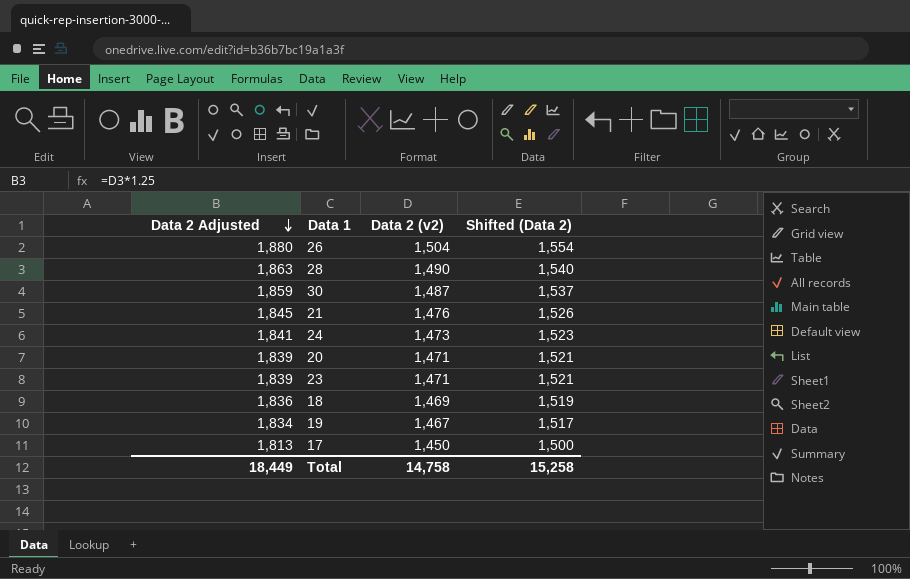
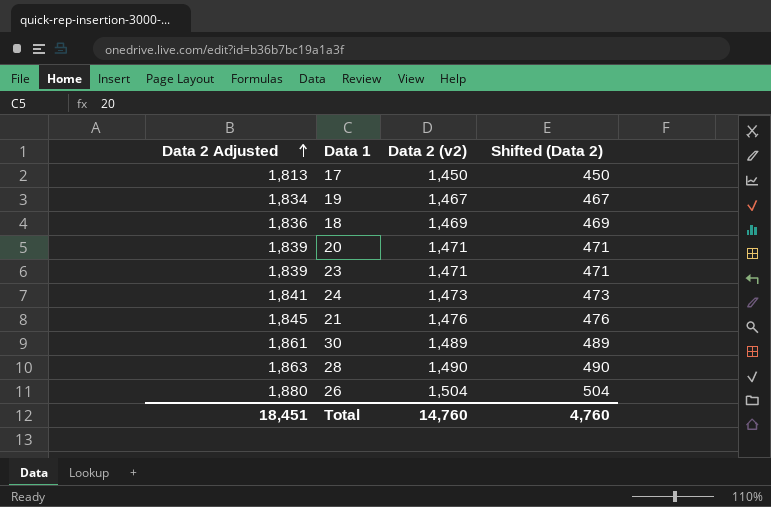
row order: Data 2 Adjusted descending -> Data 2 Adjusted ascending
column Shifted (Data 2) | formula: [Data 2 (v2)] + 50 -> [Data 2 (v2)] - 1000
30 | Data 2 Adjusted: 1,859 -> 1,861
30 | Data 2 (v2): 1,487 -> 1,489
Total | Data 2 Adjusted: 18,449 -> 18,451
Total | Data 2 (v2): 14,758 -> 14,760
Total | Shifted (Data 2): 15,258 -> 4,760

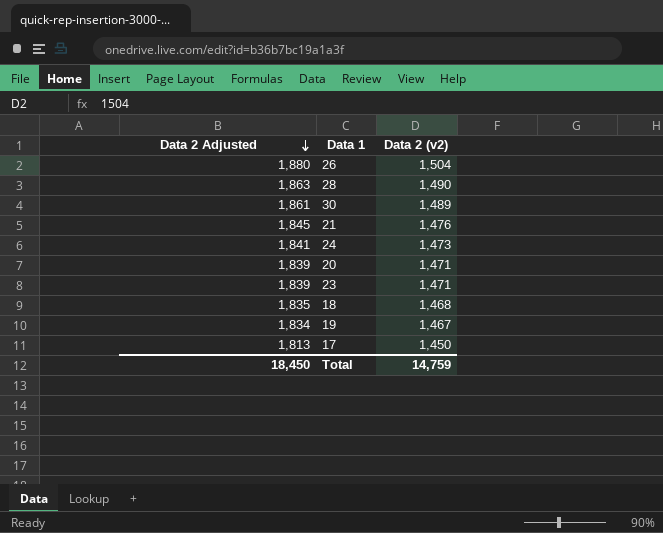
row order: Data 2 Adjusted ascending -> Data 2 Adjusted descending
column Shifted (Data 2) | formula: [Data 2 (v2)] - 1000 -> none
18 | Data 2 Adjusted: 1,836 -> 1,835
18 | Data 2 (v2): 1,469 -> 1,468
Total | Data 2 Adjusted: 18,451 -> 18,450
Total | Data 2 (v2): 14,760 -> 14,759

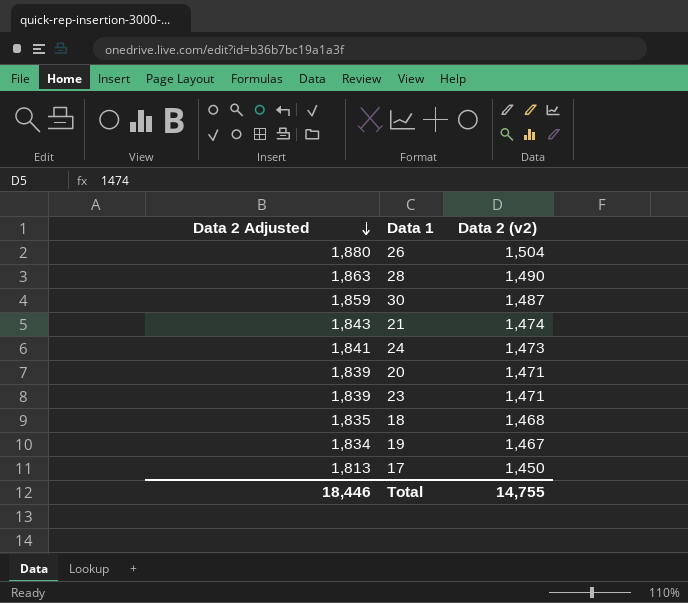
30 | Data 2 Adjusted: 1,861 -> 1,859
30 | Data 2 (v2): 1,489 -> 1,487
21 | Data 2 Adjusted: 1,845 -> 1,843
21 | Data 2 (v2): 1,476 -> 1,474
Total | Data 2 Adjusted: 18,450 -> 18,446
Total | Data 2 (v2): 14,759 -> 14,755

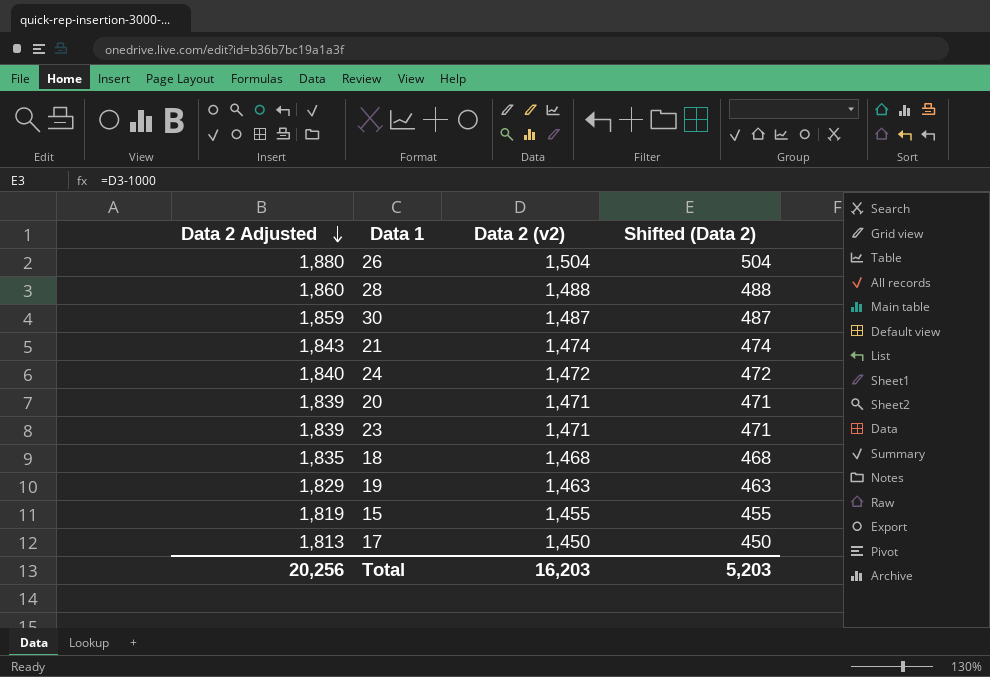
column Shifted (Data 2) | formula: none -> [Data 2 (v2)] - 1000
28 | Data 2 Adjusted: 1,863 -> 1,860
28 | Data 2 (v2): 1,490 -> 1,488
24 | Data 2 Adjusted: 1,841 -> 1,840
24 | Data 2 (v2): 1,473 -> 1,472
19 | Data 2 Adjusted: 1,834 -> 1,829
19 | Data 2 (v2): 1,467 -> 1,463
row 15: none -> 1,819 | 1,455 | 455
Total | Data 2 Adjusted: 18,446 -> 20,256
Total | Data 2 (v2): 14,755 -> 16,203

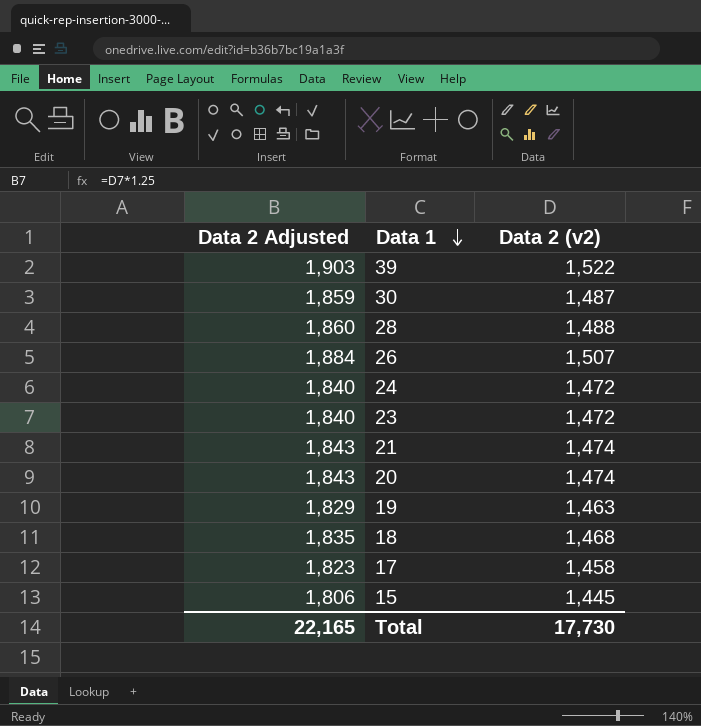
row order: Data 2 Adjusted descending -> Data 1 descending
column Shifted (Data 2) | formula: [Data 2 (v2)] - 1000 -> none
row 39: none -> 1,903 | 1,522
26 | Data 2 Adjusted: 1,880 -> 1,884
26 | Data 2 (v2): 1,504 -> 1,507
23 | Data 2 Adjusted: 1,839 -> 1,840
23 | Data 2 (v2): 1,471 -> 1,472
20 | Data 2 Adjusted: 1,839 -> 1,843
20 | Data 2 (v2): 1,471 -> 1,474
17 | Data 2 Adjusted: 1,813 -> 1,823
17 | Data 2 (v2): 1,450 -> 1,458
15 | Data 2 Adjusted: 1,819 -> 1,806
15 | Data 2 (v2): 1,455 -> 1,445
Total | Data 2 Adjusted: 20,256 -> 22,165
Total | Data 2 (v2): 16,203 -> 17,730

